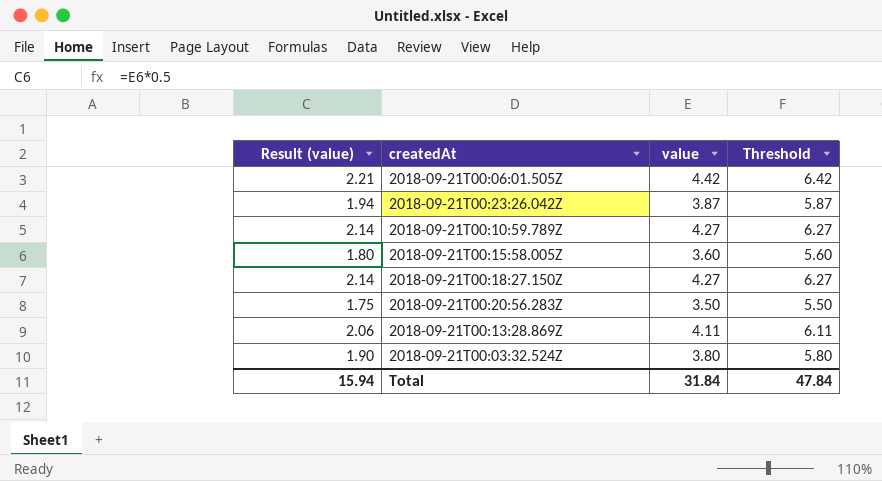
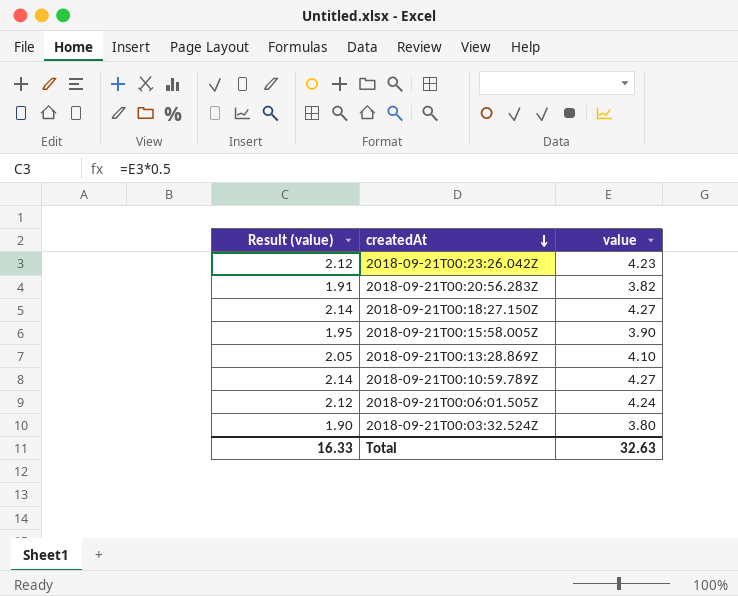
row order: none -> createdAt descending
column Threshold | formula: [value] + 2 -> none
2018-09-21T00:23:26.042Z | Result (value): 1.94 -> 2.12
2018-09-21T00:23:26.042Z | value: 3.87 -> 4.23
2018-09-21T00:20:56.283Z | Result (value): 1.75 -> 1.91
2018-09-21T00:20:56.283Z | value: 3.50 -> 3.82
2018-09-21T00:15:58.005Z | Result (value): 1.80 -> 1.95
2018-09-21T00:15:58.005Z | value: 3.60 -> 3.90
2018-09-21T00:13:28.869Z | Result (value): 2.06 -> 2.05
2018-09-21T00:13:28.869Z | value: 4.11 -> 4.10
2018-09-21T00:06:01.505Z | Result (value): 2.21 -> 2.12
2018-09-21T00:06:01.505Z | value: 4.42 -> 4.24
Total | Result (value): 15.94 -> 16.33
Total | value: 31.84 -> 32.63

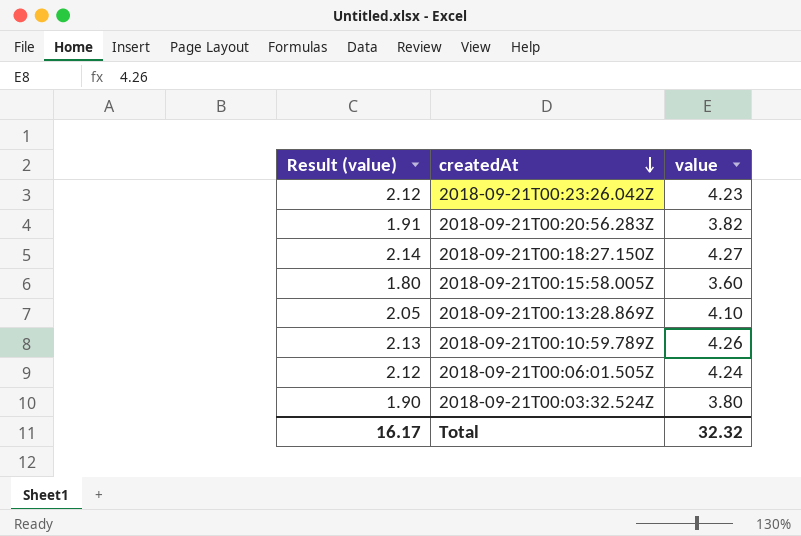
2018-09-21T00:15:58.005Z | Result (value): 1.95 -> 1.80
2018-09-21T00:15:58.005Z | value: 3.90 -> 3.60
2018-09-21T00:10:59.789Z | Result (value): 2.14 -> 2.13
2018-09-21T00:10:59.789Z | value: 4.27 -> 4.26
Total | Result (value): 16.33 -> 16.17
Total | value: 32.63 -> 32.32

